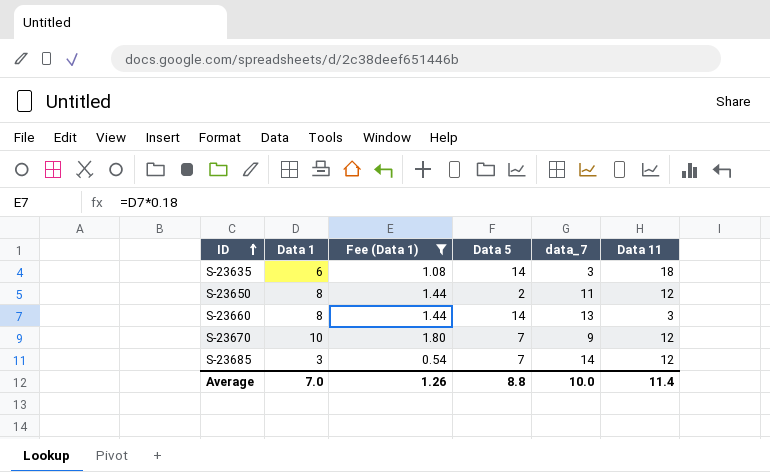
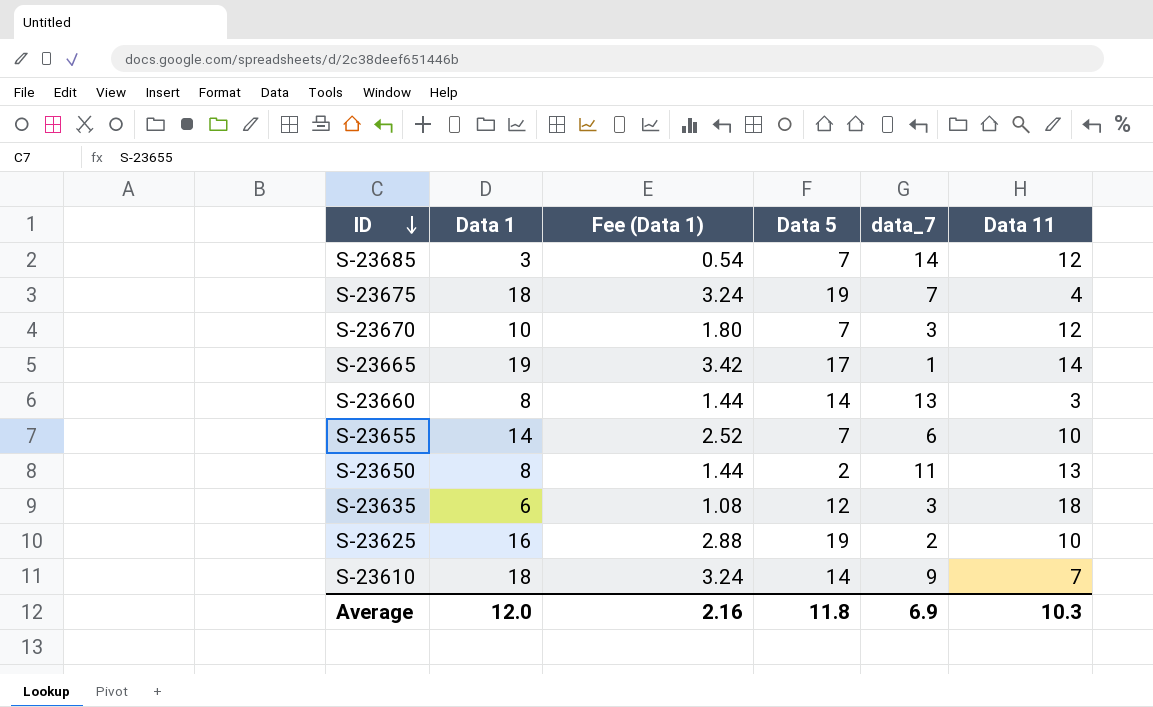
filter: Fee (Data 1) <= 1.80 -> none
row order: ID ascending -> ID descending
S-23670 | data_7: 9 -> 3
S-23650 | Data 11: 12 -> 13
S-23635 | Data 5: 14 -> 12
Average | Data 1: 7.0 -> 12.0
Average | Fee (Data 1): 1.26 -> 2.16
Average | Data 5: 8.8 -> 11.8
Average | data_7: 10.0 -> 6.9
Average | Data 11: 11.4 -> 10.3

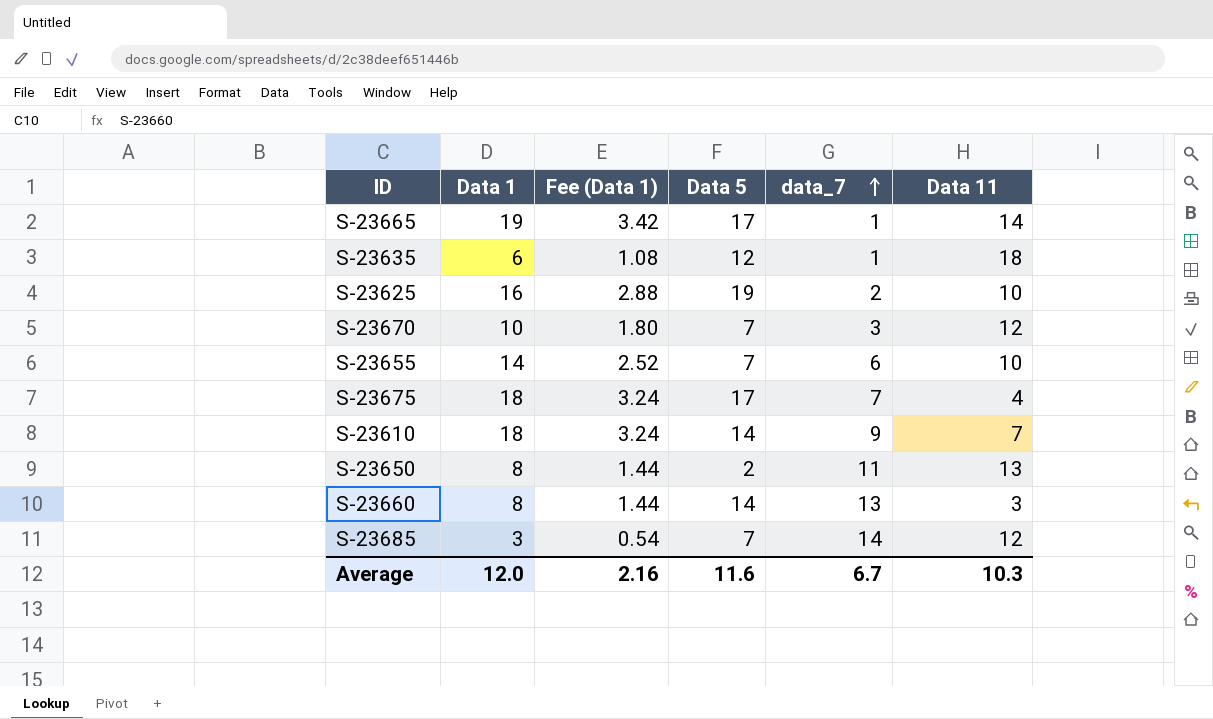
row order: ID descending -> data_7 ascending
S-23635 | data_7: 3 -> 1
S-23675 | Data 5: 19 -> 17
Average | Data 5: 11.8 -> 11.6
Average | data_7: 6.9 -> 6.7

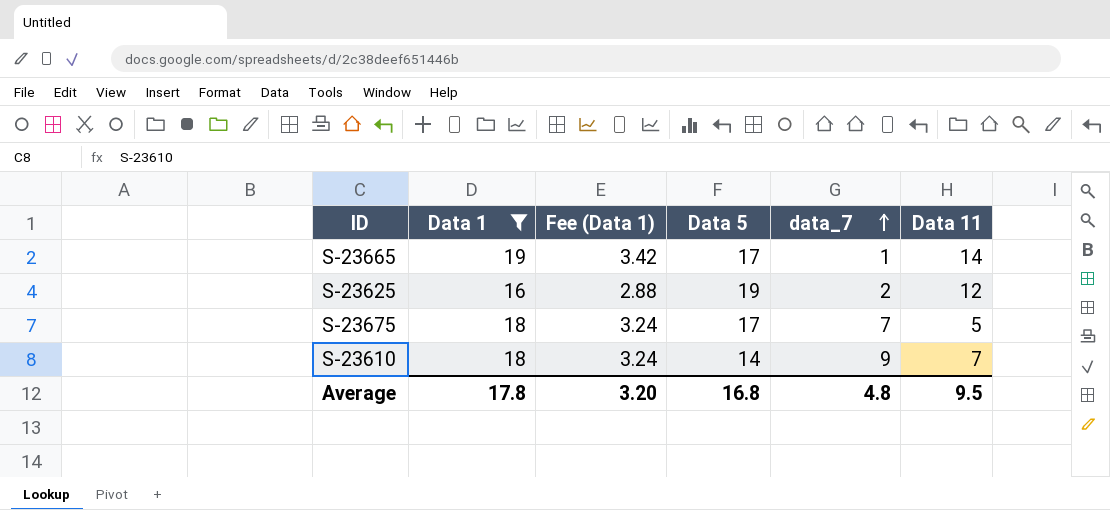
filter: none -> Data 1 >= 16
S-23625 | Data 11: 10 -> 12
S-23675 | Data 11: 4 -> 5
Average | Data 1: 12.0 -> 17.8
Average | Fee (Data 1): 2.16 -> 3.20
Average | Data 5: 11.6 -> 16.8
Average | data_7: 6.7 -> 4.8
Average | Data 11: 10.3 -> 9.5

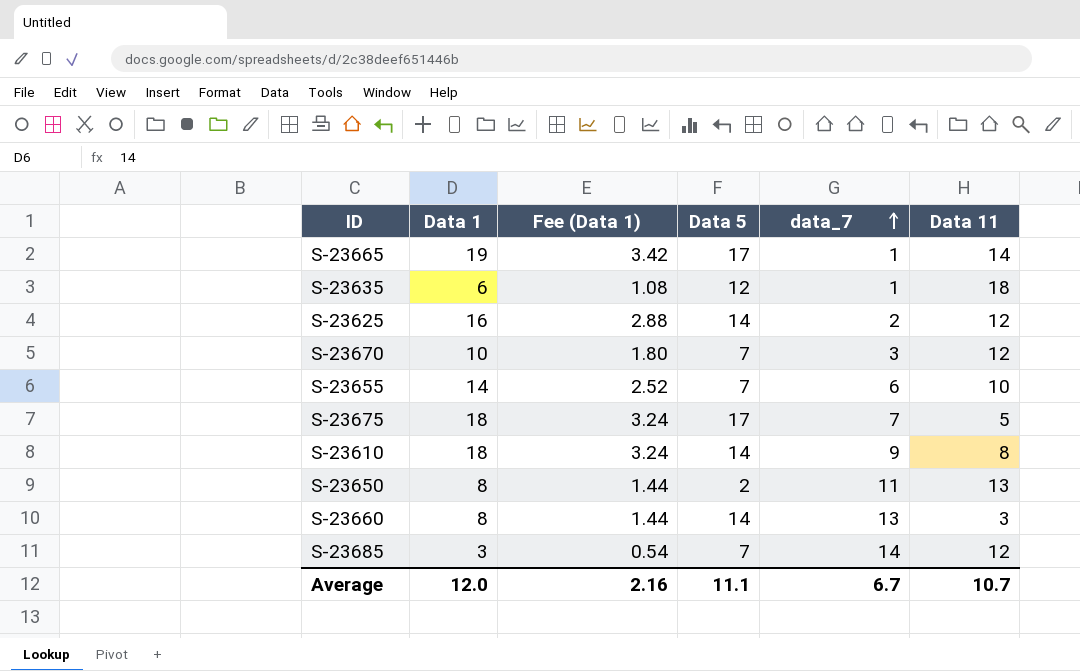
filter: Data 1 >= 16 -> none
S-23625 | Data 5: 19 -> 14
S-23610 | Data 11: 7 -> 8
Average | Data 1: 17.8 -> 12.0
Average | Fee (Data 1): 3.20 -> 2.16
Average | Data 5: 16.8 -> 11.1
Average | data_7: 4.8 -> 6.7
Average | Data 11: 9.5 -> 10.7

